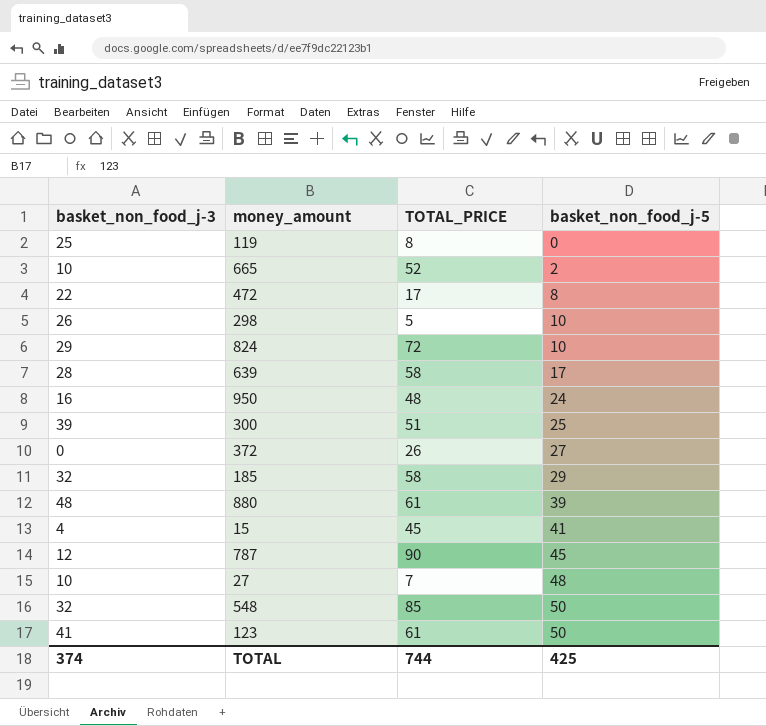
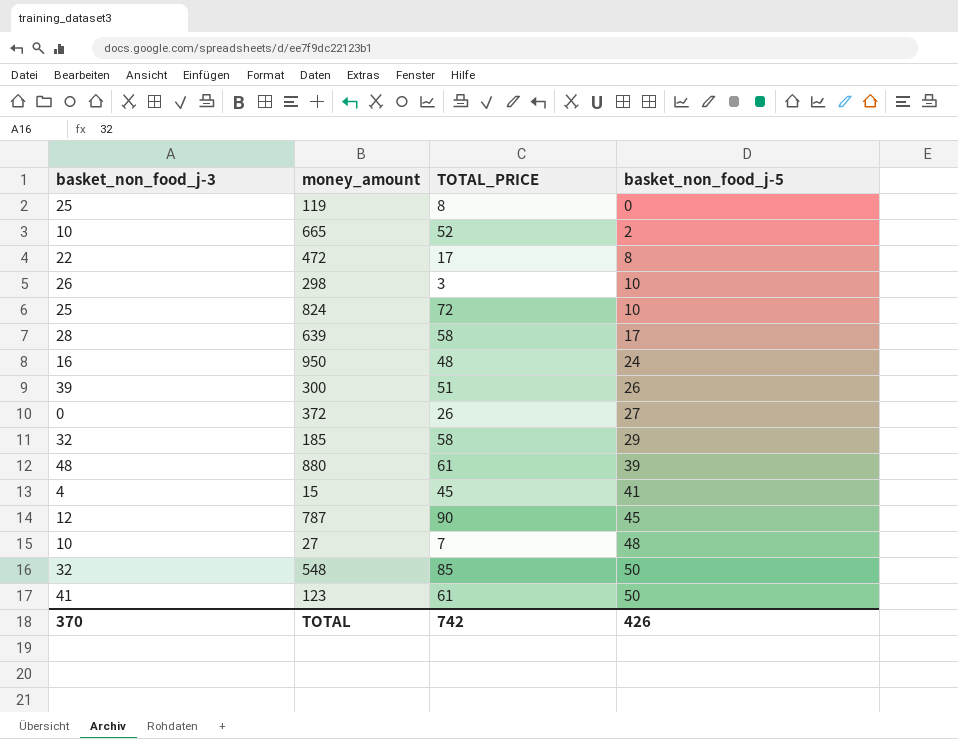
298 | TOTAL_PRICE: 5 -> 3
824 | basket_non_food_j-3: 29 -> 25
300 | basket_non_food_j-5: 25 -> 26
TOTAL | basket_non_food_j-3: 374 -> 370
TOTAL | TOTAL_PRICE: 744 -> 742
TOTAL | basket_non_food_j-5: 425 -> 426

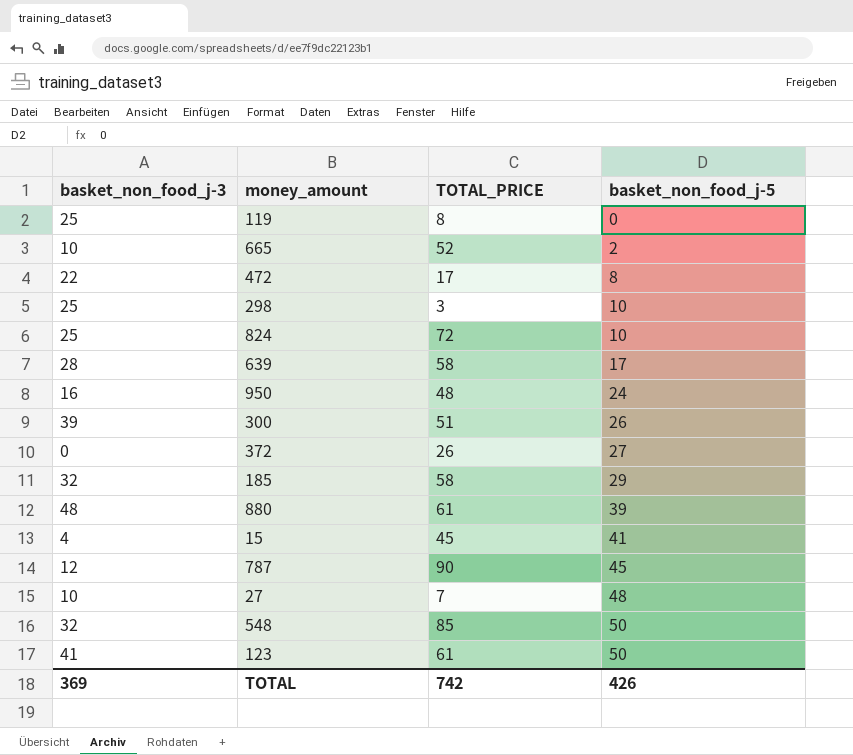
298 | basket_non_food_j-3: 26 -> 25
TOTAL | basket_non_food_j-3: 370 -> 369

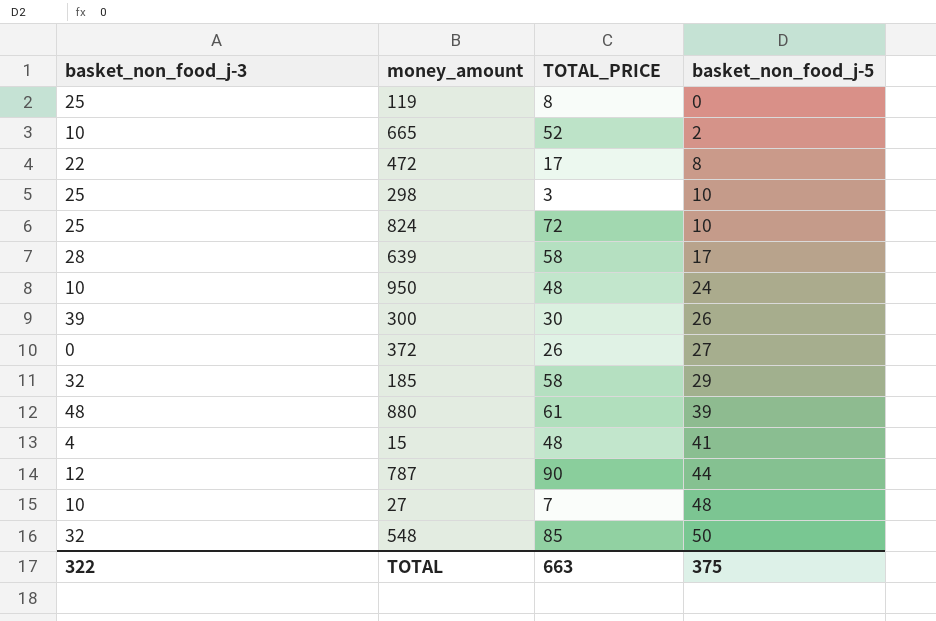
row 123: 41 | 61 | 50 -> none
950 | basket_non_food_j-3: 16 -> 10
300 | TOTAL_PRICE: 51 -> 30
15 | TOTAL_PRICE: 45 -> 48
787 | basket_non_food_j-5: 45 -> 44
TOTAL | basket_non_food_j-3: 369 -> 322
TOTAL | TOTAL_PRICE: 742 -> 663
TOTAL | basket_non_food_j-5: 426 -> 375

